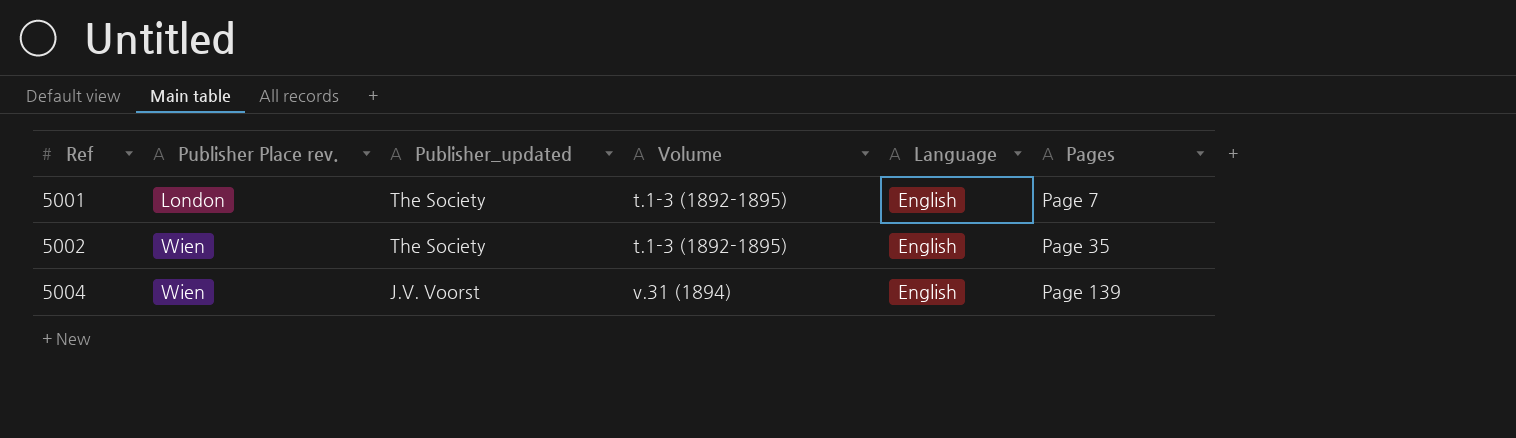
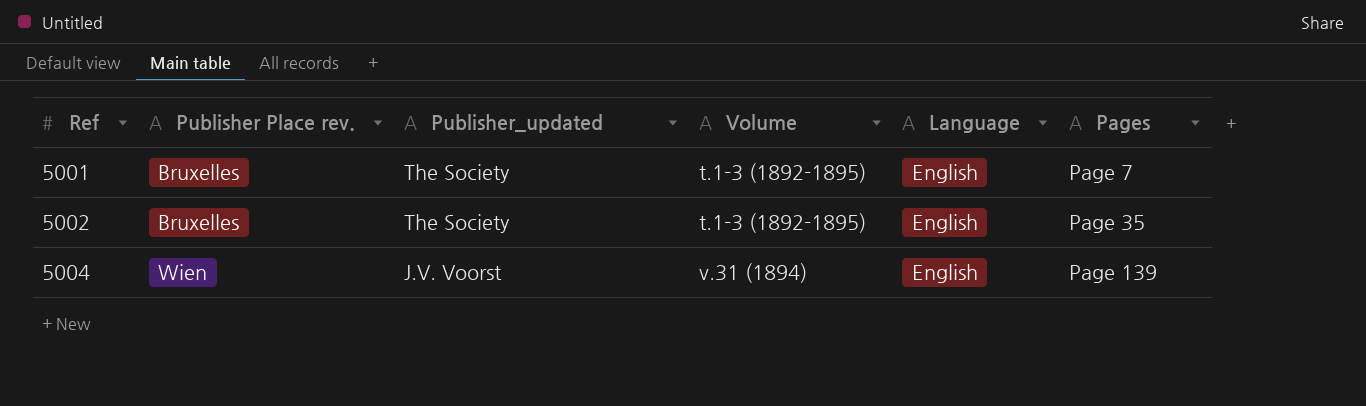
5001 | Publisher Place rev.: London -> Bruxelles
5002 | Publisher Place rev.: Wien -> Bruxelles

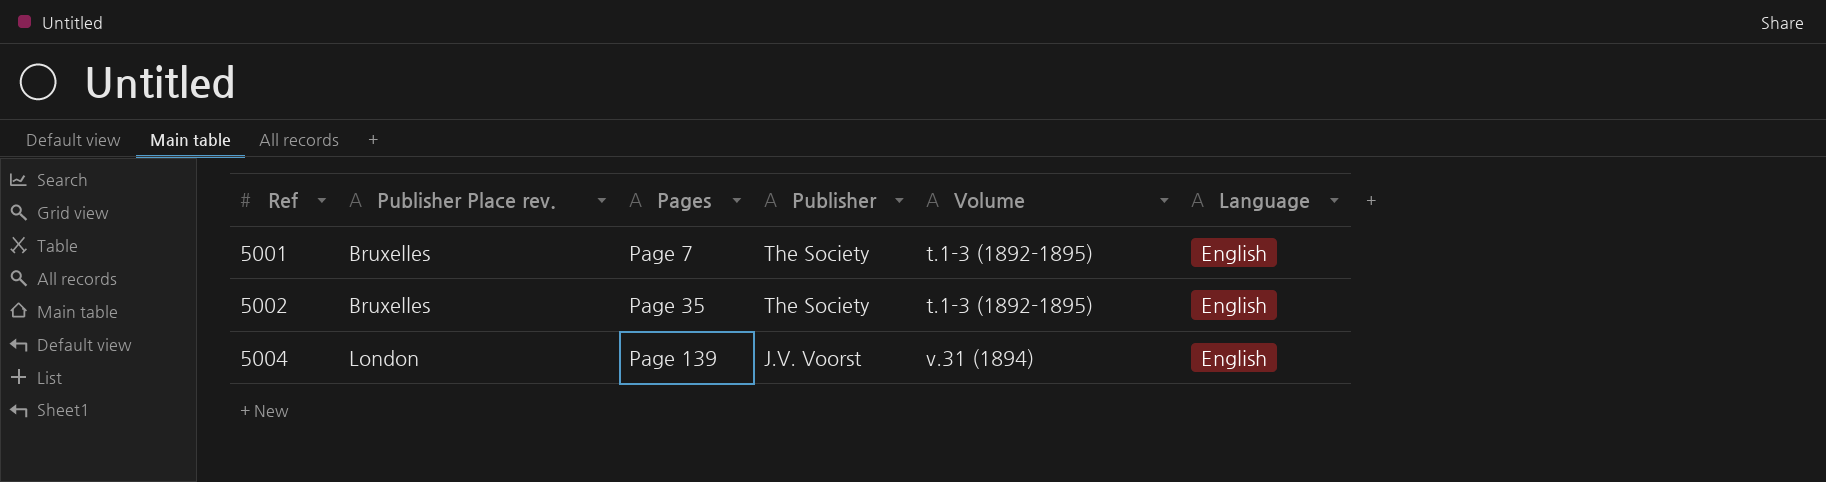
column Pages | position: 6 -> 3
column name: Publisher_updated -> Publisher
5004 | Publisher Place rev.: Wien -> London

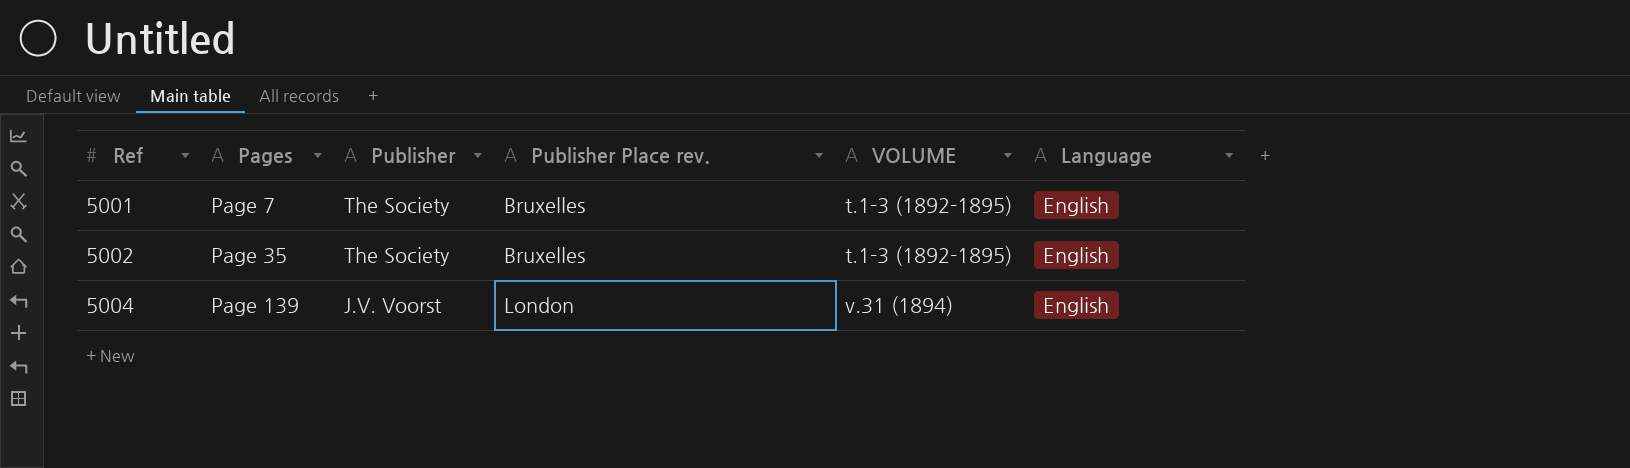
column Publisher Place rev. | position: 2 -> 4
column name: Volume -> VOLUME

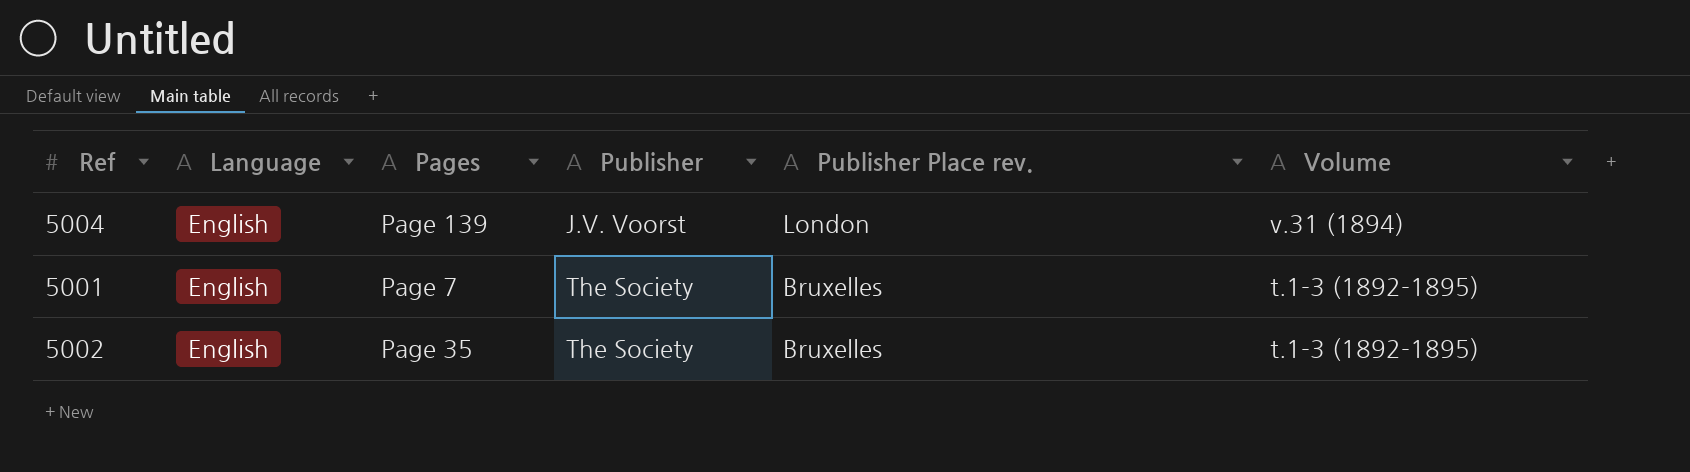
row order: Ref ascending -> Publisher ascending
column Language | position: 6 -> 2
column name: VOLUME -> Volume

